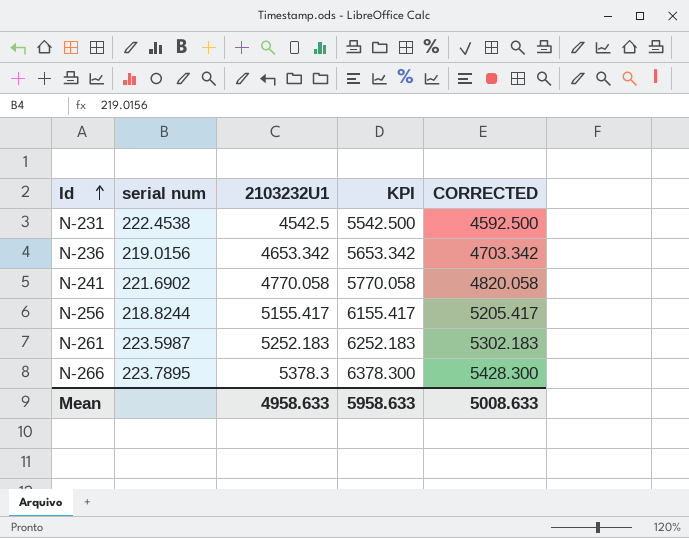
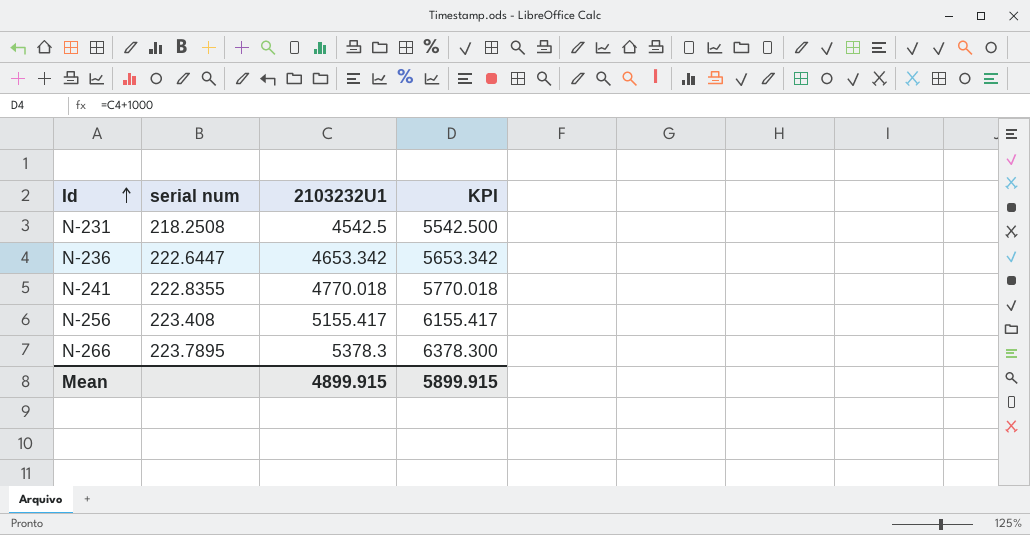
column CORRECTED | formula: [2103232U1] + 50 -> none
row N-261: 223.5987 | 5252.183 | 6252.183 | 5302.183 -> none
N-231 | serial num: 222.4538 -> 218.2508
N-236 | serial num: 219.0156 -> 222.6447
N-241 | serial num: 221.6902 -> 222.8355
N-241 | 2103232U1: 4770.058 -> 4770.018
N-241 | KPI: 5770.058 -> 5770.018
N-256 | serial num: 218.8244 -> 223.408
Mean | 2103232U1: 4958.633 -> 4899.915
Mean | KPI: 5958.633 -> 5899.915

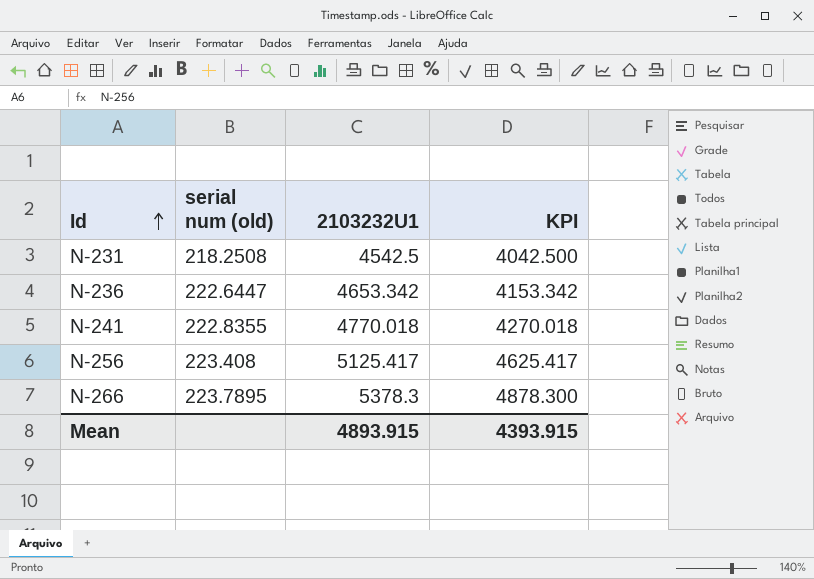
column name: serial num -> serial num (old)
column KPI | formula: [2103232U1] + 1000 -> [2103232U1] - 500
N-256 | 2103232U1: 5155.417 -> 5125.417
Mean | 2103232U1: 4899.915 -> 4893.915
Mean | KPI: 5899.915 -> 4393.915

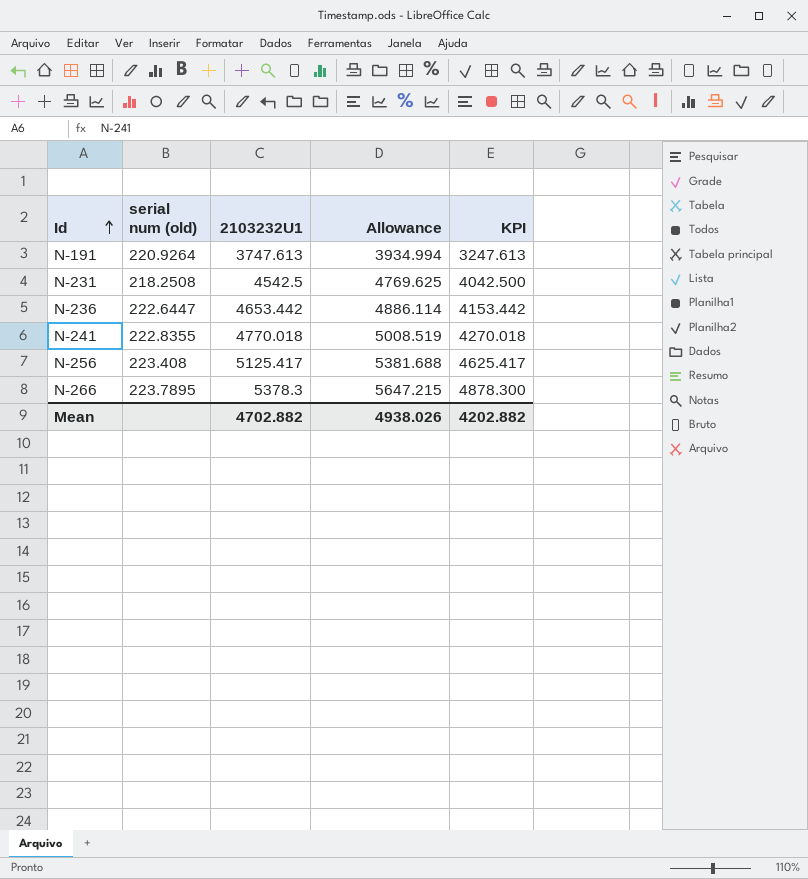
column Allowance | formula: none -> [2103232U1] * 1.05
row N-191: none -> 220.9264 | 3747.613 | 3934.994 | 3247.613
N-236 | 2103232U1: 4653.342 -> 4653.442
N-236 | KPI: 4153.342 -> 4153.442
Mean | 2103232U1: 4893.915 -> 4702.882
Mean | KPI: 4393.915 -> 4202.882

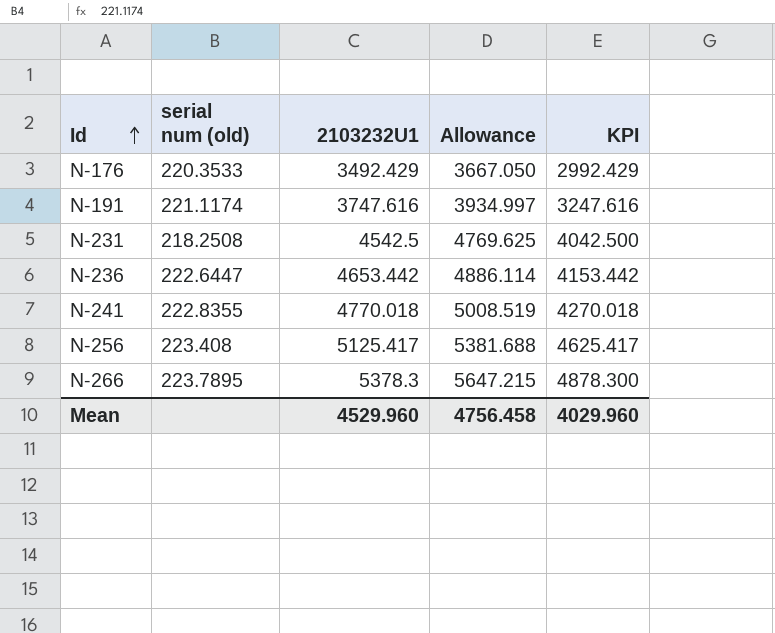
row N-176: none -> 220.3533 | 3492.429 | 3667.050 | 2992.429
N-191 | serial num (old): 220.9264 -> 221.1174
N-191 | 2103232U1: 3747.613 -> 3747.616
N-191 | Allowance: 3934.994 -> 3934.997
N-191 | KPI: 3247.613 -> 3247.616
Mean | 2103232U1: 4702.882 -> 4529.960
Mean | Allowance: 4938.026 -> 4756.458
Mean | KPI: 4202.882 -> 4029.960

